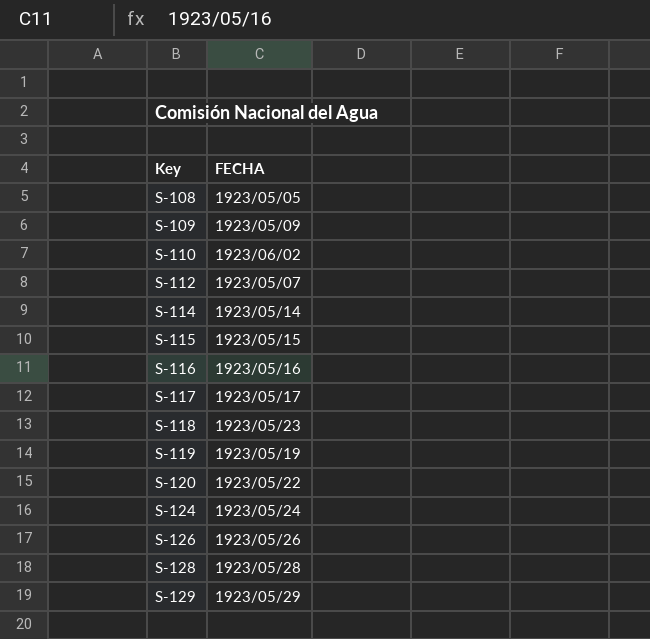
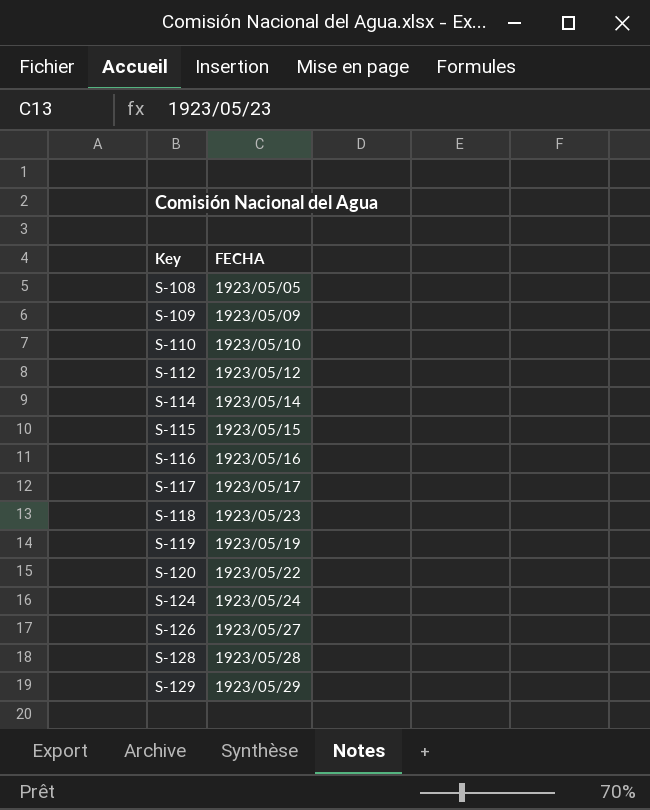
S-110 | FECHA: 1923/06/02 -> 1923/05/10
S-112 | FECHA: 1923/05/07 -> 1923/05/12
S-126 | FECHA: 1923/05/26 -> 1923/05/27

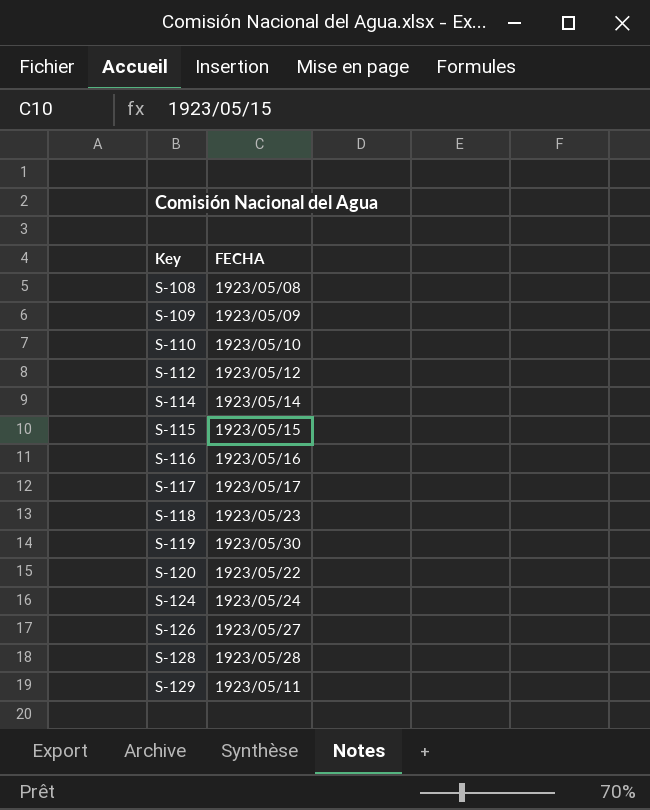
S-108 | FECHA: 1923/05/05 -> 1923/05/08
S-119 | FECHA: 1923/05/19 -> 1923/05/30
S-129 | FECHA: 1923/05/29 -> 1923/05/11

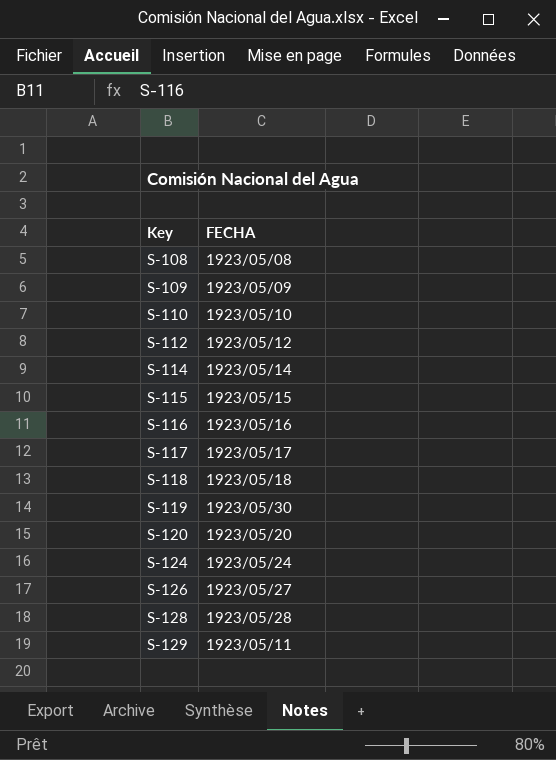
S-118 | FECHA: 1923/05/23 -> 1923/05/18
S-120 | FECHA: 1923/05/22 -> 1923/05/20

